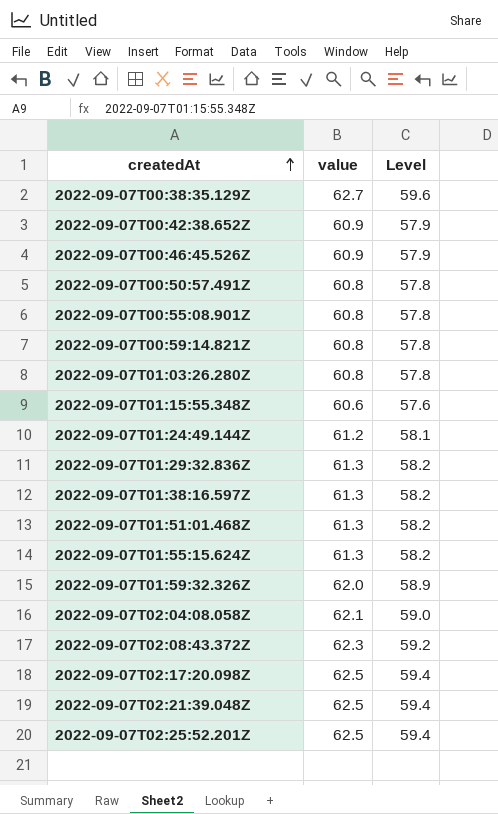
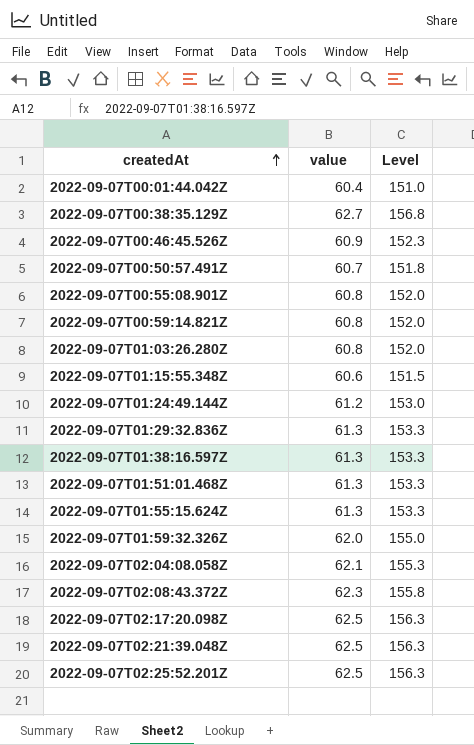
column Level | formula: [value] * 0.95 -> [value] * 2.5
row 2022-09-07T00:42:38.652Z: 60.9 | 57.9 -> none
row 2022-09-07T00:01:44.042Z: none -> 60.4 | 151.0
2022-09-07T00:50:57.491Z | value: 60.8 -> 60.7

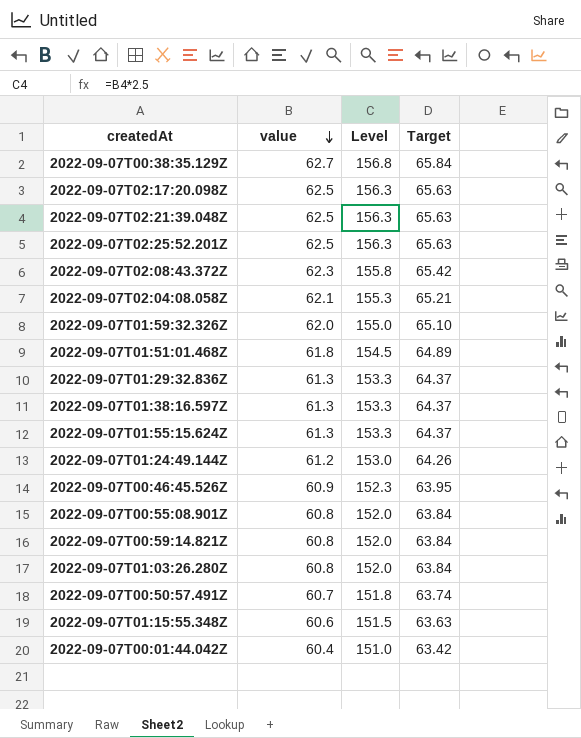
row order: createdAt ascending -> value descending
column Target | formula: none -> [value] * 1.05
2022-09-07T01:51:01.468Z | value: 61.3 -> 61.8
2022-09-07T01:51:01.468Z | Level: 153.3 -> 154.5

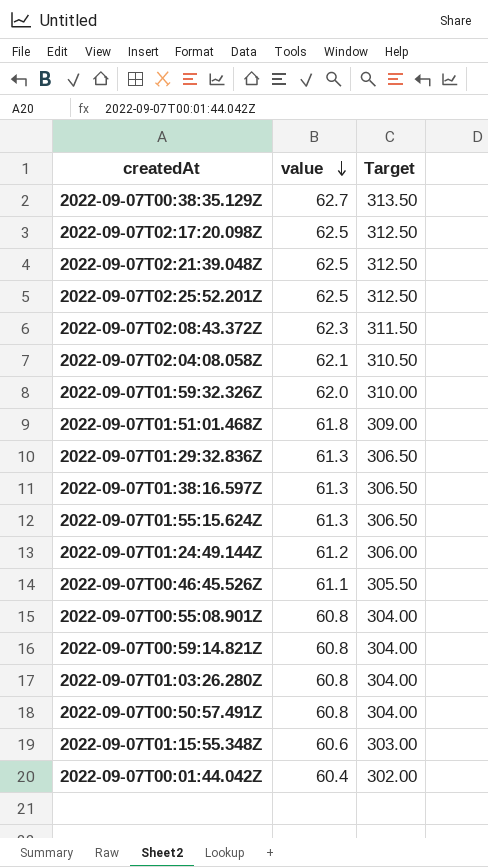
column Level | formula: [value] * 2.5 -> none
column Target | formula: [value] * 1.05 -> [value] * 5
2022-09-07T00:46:45.526Z | value: 60.9 -> 61.1
2022-09-07T00:50:57.491Z | value: 60.7 -> 60.8

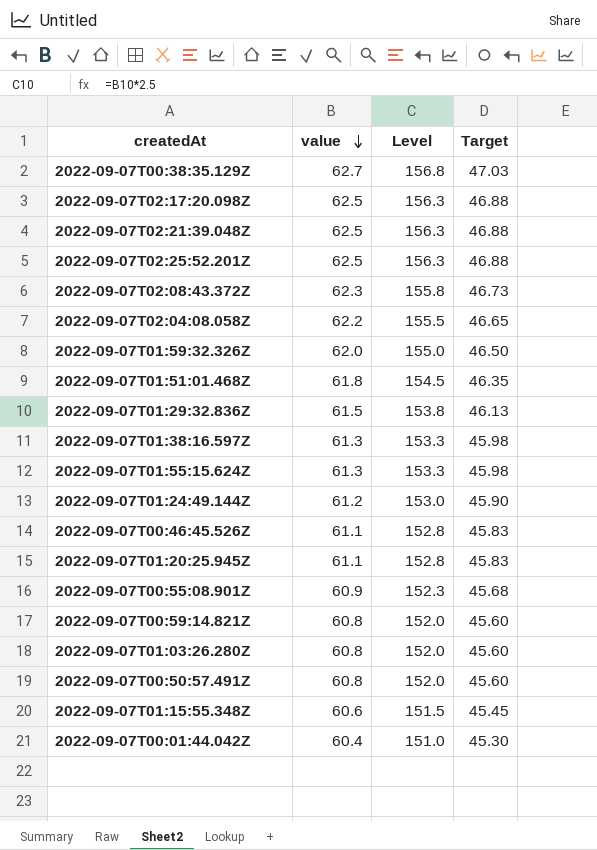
column Level | formula: none -> [value] * 2.5
column Target | formula: [value] * 5 -> [value] * 0.75
2022-09-07T02:04:08.058Z | value: 62.1 -> 62.2
2022-09-07T01:29:32.836Z | value: 61.3 -> 61.5
row 2022-09-07T01:20:25.945Z: none -> 61.1 | 152.8 | 45.83
2022-09-07T00:55:08.901Z | value: 60.8 -> 60.9

